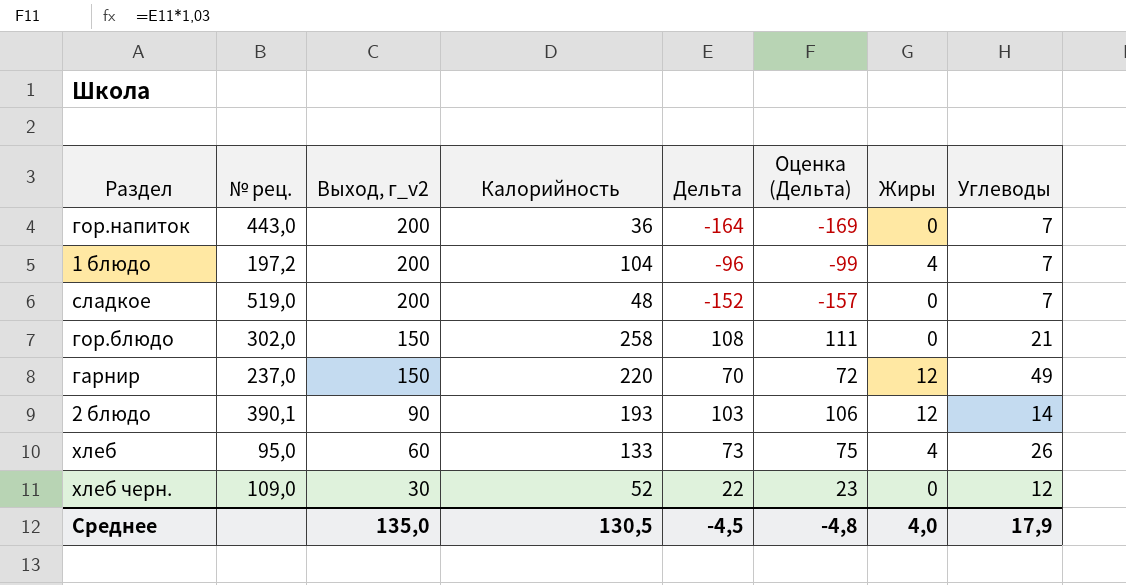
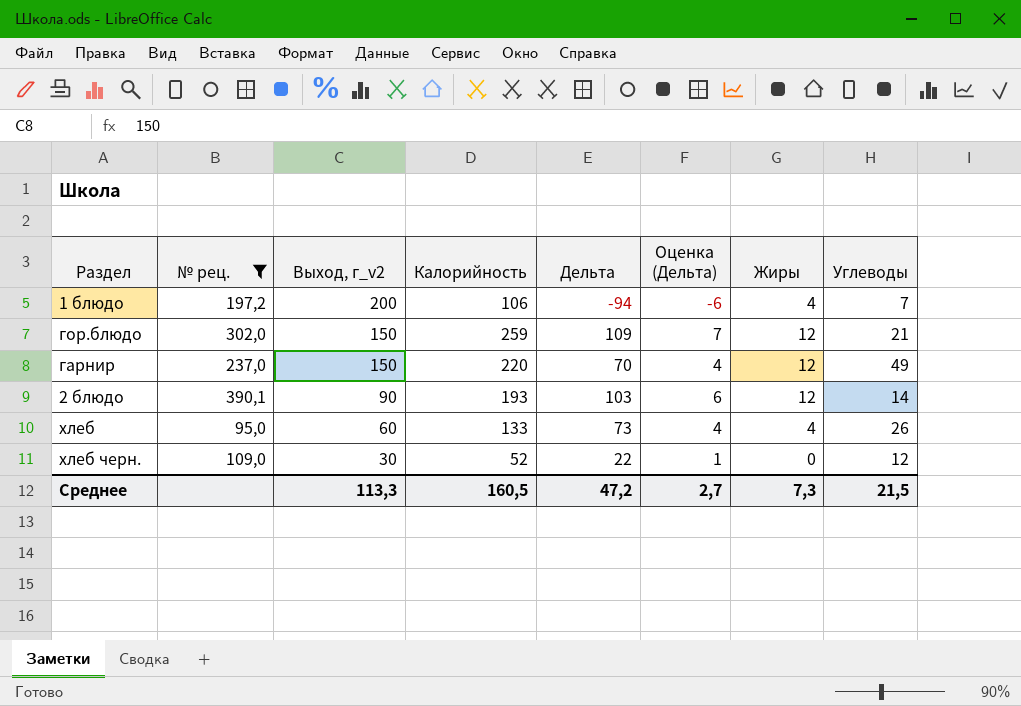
filter: none -> № рец. <= 390,1
column Оценка (Дельта) | formula: [Дельта] * 1,03 -> [Дельта] * 0,06
1 блюдо | Калорийность: 104 -> 106
1 блюдо | Дельта: -96 -> -94
гор.блюдо | Калорийность: 258 -> 259
гор.блюдо | Дельта: 108 -> 109
гор.блюдо | Жиры: 0 -> 12
Среднее | Выход, г_v2: 135,0 -> 113,3
Среднее | Калорийность: 130,5 -> 160,5
Среднее | Дельта: -4,5 -> 47,2
Среднее | Оценка (Дельта): -4,8 -> 2,7
Среднее | Жиры: 4,0 -> 7,3
Среднее | Углеводы: 17,9 -> 21,5

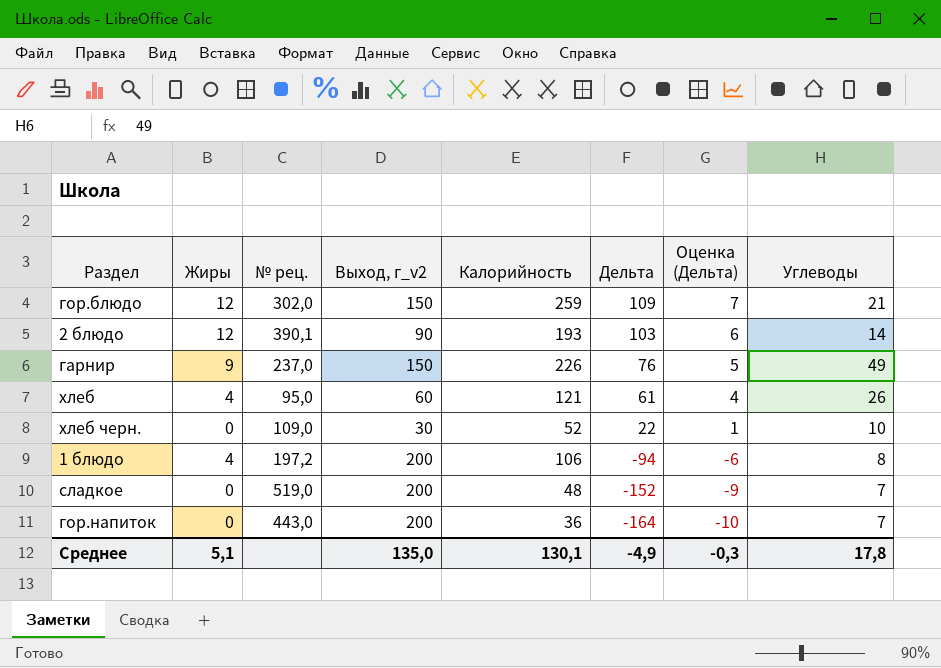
filter: № рец. <= 390,1 -> none
row order: Выход, г_v2 descending -> Дельта descending
column Жиры | position: 7 -> 2
гарнир | Жиры: 12 -> 9
гарнир | Калорийность: 220 -> 226
гарнир | Дельта: 70 -> 76
гарнир | Оценка (Дельта): 4 -> 5
хлеб | Калорийность: 133 -> 121
хлеб | Дельта: 73 -> 61
хлеб черн. | Углеводы: 12 -> 10
1 блюдо | Углеводы: 7 -> 8
Среднее | Жиры: 7,3 -> 5,1
Среднее | Выход, г_v2: 113,3 -> 135,0
Среднее | Калорийность: 160,5 -> 130,1
Среднее | Дельта: 47,2 -> -4,9
Среднее | Оценка (Дельта): 2,7 -> -0,3
Среднее | Углеводы: 21,5 -> 17,8

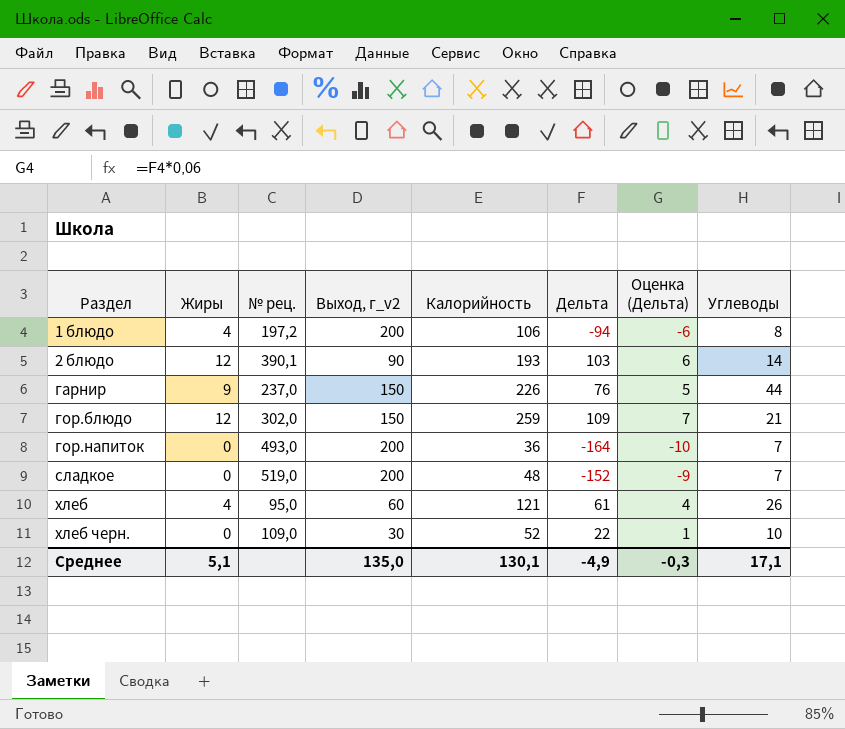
row order: Дельта descending -> Раздел ascending
гарнир | Углеводы: 49 -> 44
гор.напиток | № рец.: 443,0 -> 493,0
Среднее | Углеводы: 17,8 -> 17,1

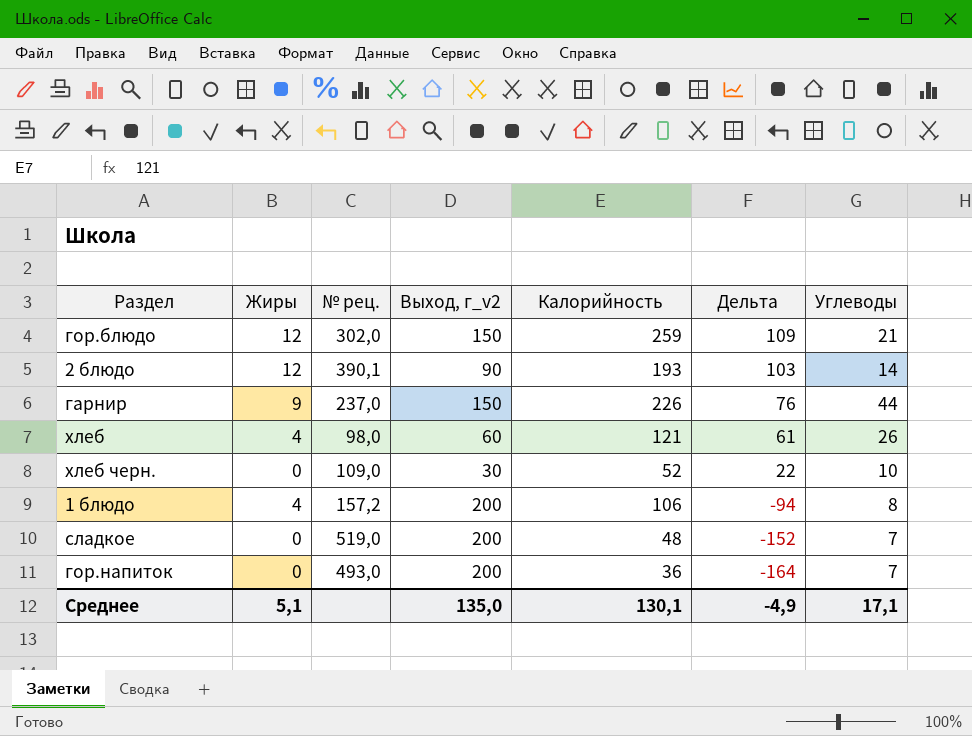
row order: Раздел ascending -> Дельта descending
column Оценка (Дельта) | formula: [Дельта] * 0,06 -> none
хлеб | № рец.: 95,0 -> 98,0
1 блюдо | № рец.: 197,2 -> 157,2

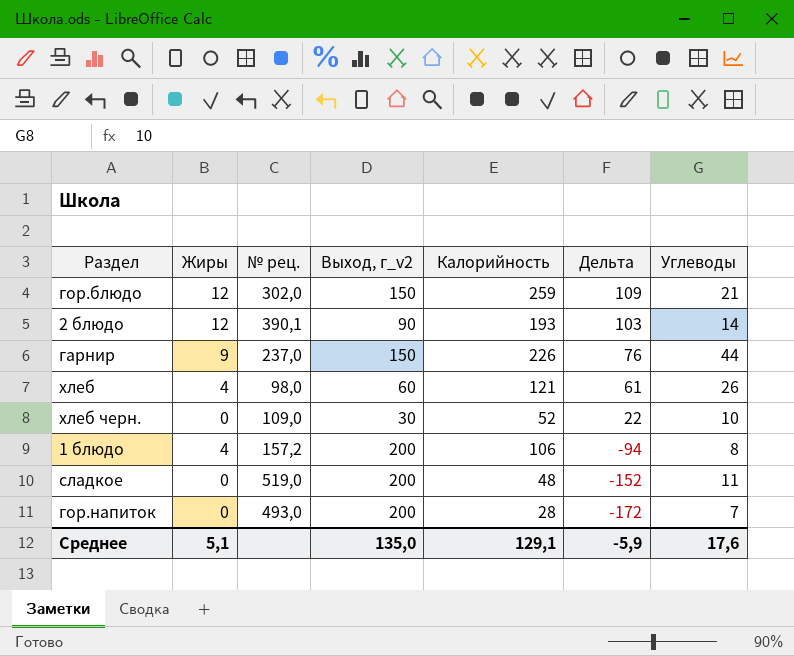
сладкое | Углеводы: 7 -> 11
гор.напиток | Калорийность: 36 -> 28
гор.напиток | Дельта: -164 -> -172
Среднее | Калорийность: 130,1 -> 129,1
Среднее | Дельта: -4,9 -> -5,9
Среднее | Углеводы: 17,1 -> 17,6

